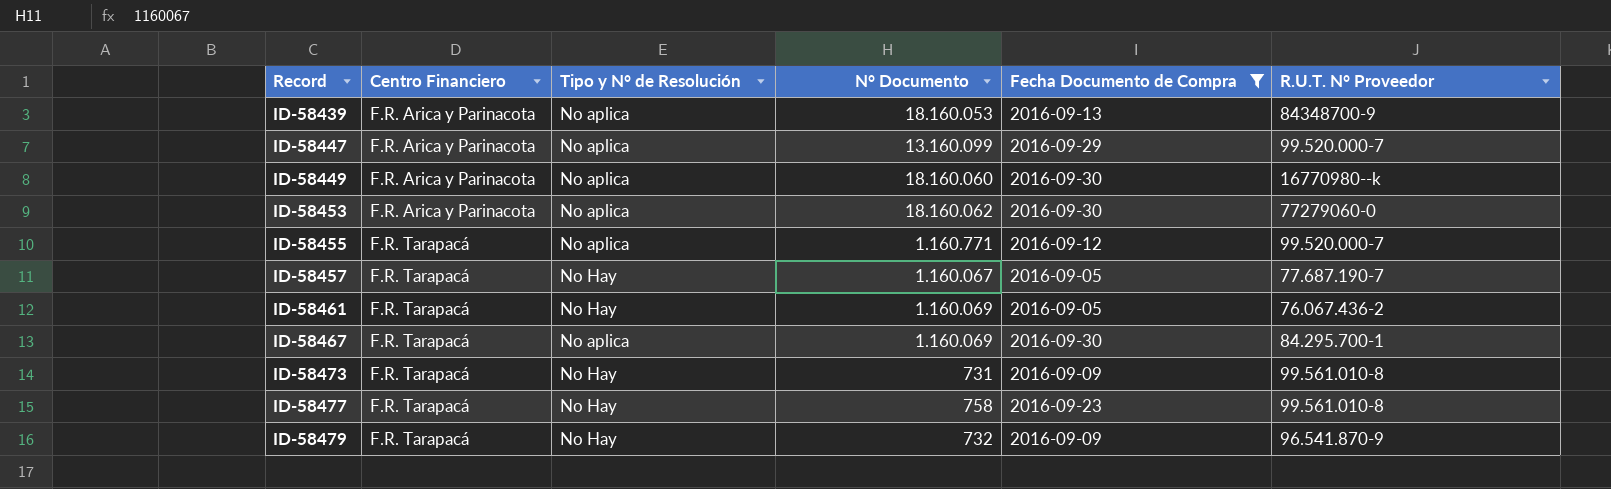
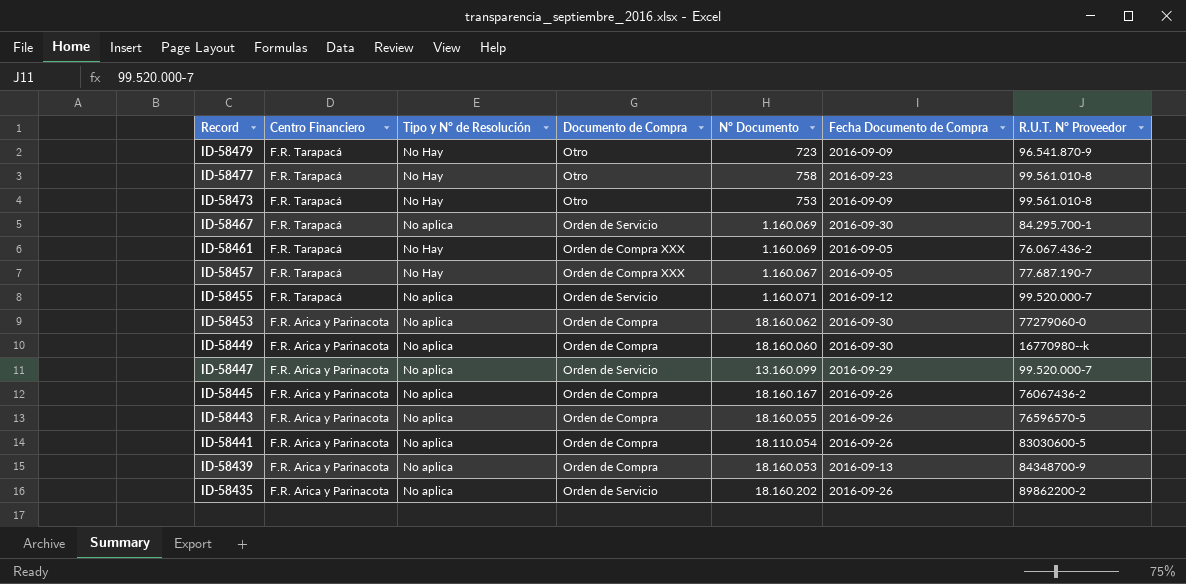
filter: Fecha Documento de Compra != 2016-09-26 -> none
row order: Record ascending -> Record descending
column Documento de Compra | position: none -> 4
ID-58479 | N° Documento: 732 -> 723
ID-58473 | N° Documento: 731 -> 753
ID-58455 | N° Documento: 1.160.771 -> 1.160.071

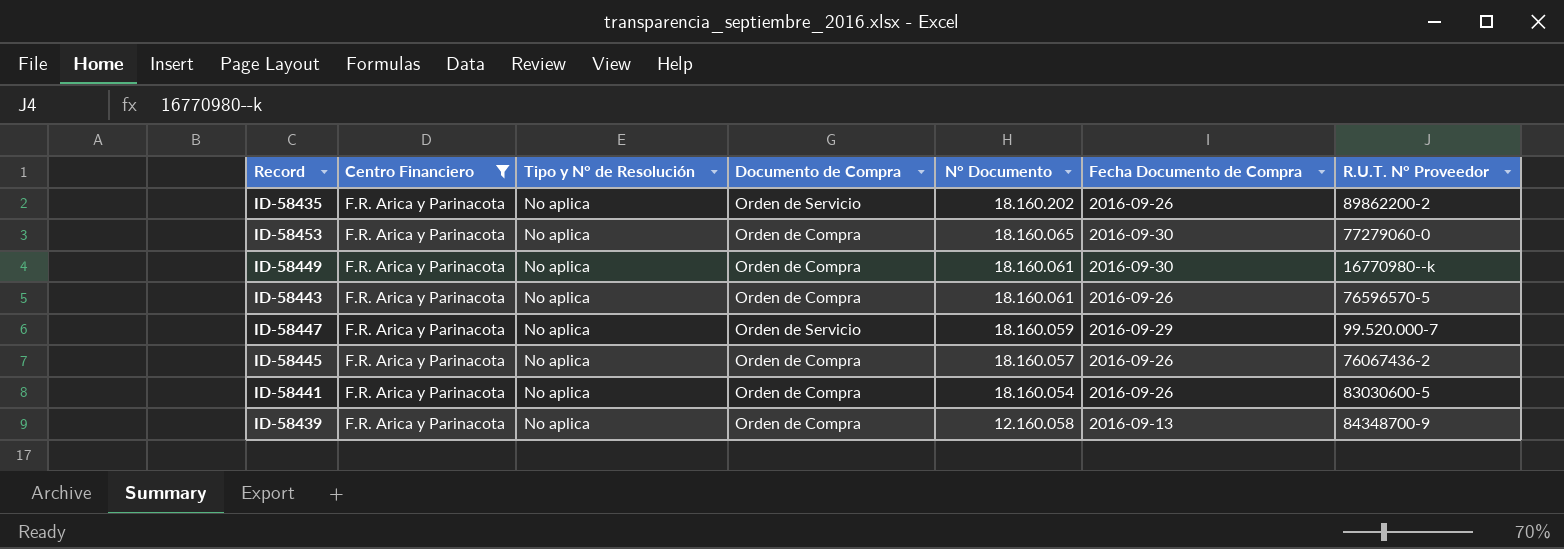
filter: none -> Centro Financiero = F.R. Arica y Parinacota
row order: Record descending -> N° Documento descending
ID-58453 | N° Documento: 18.160.062 -> 18.160.065
ID-58449 | N° Documento: 18.160.060 -> 18.160.061
ID-58443 | N° Documento: 18.160.055 -> 18.160.061
ID-58447 | N° Documento: 13.160.099 -> 18.160.059
ID-58445 | N° Documento: 18.160.167 -> 18.160.057
ID-58441 | N° Documento: 18.110.054 -> 18.160.054
ID-58439 | N° Documento: 18.160.053 -> 12.160.058

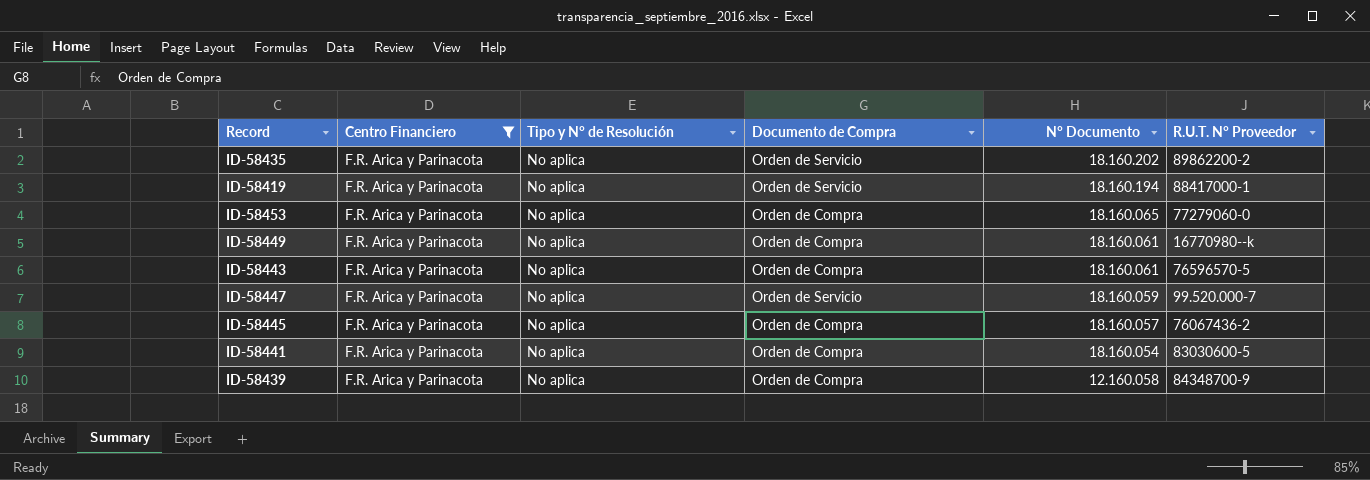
column Fecha Documento de Compra | position: 6 -> none
row ID-58419: none -> F.R. Arica y Parinacota | No aplica | Orden de Servicio | 18.160.194 | 88417000-1

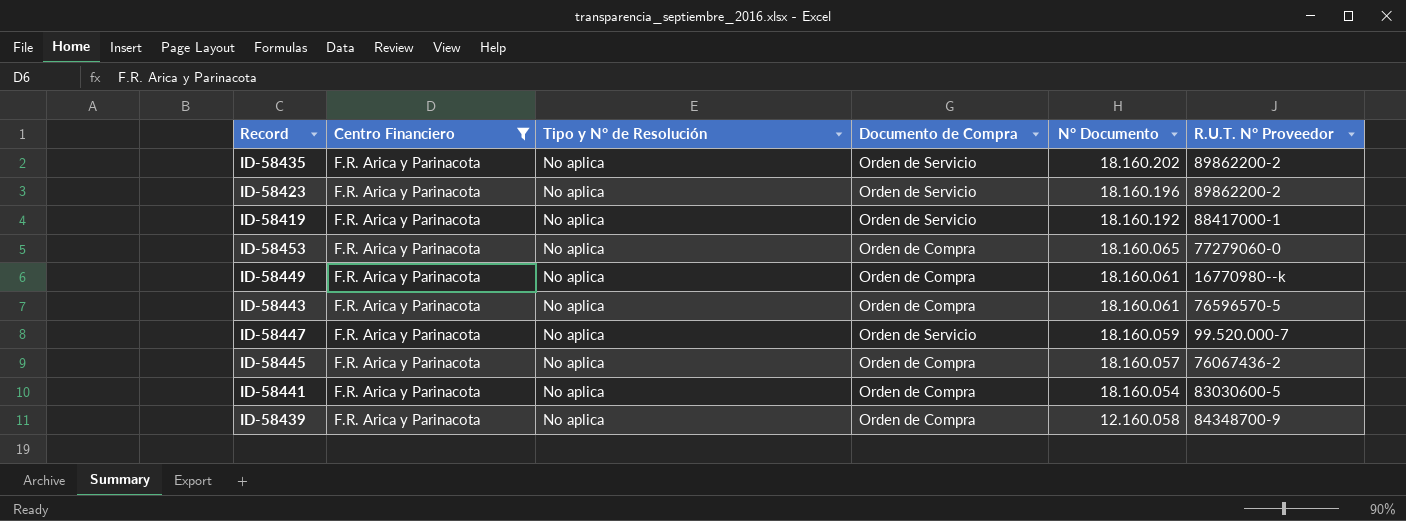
row ID-58423: none -> F.R. Arica y Parinacota | No aplica | Orden de Servicio | 18.160.196 | 89862200-2
ID-58419 | N° Documento: 18.160.194 -> 18.160.192

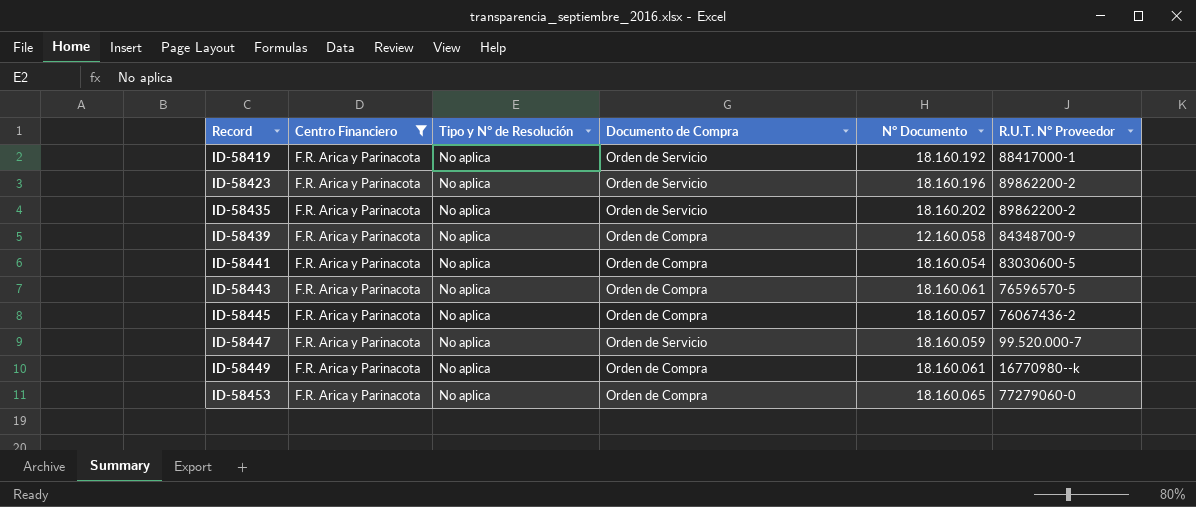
row order: N° Documento descending -> Record ascending

